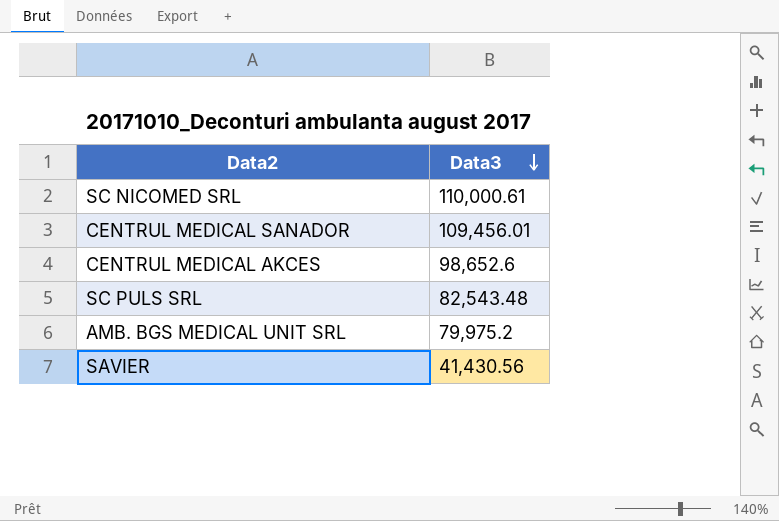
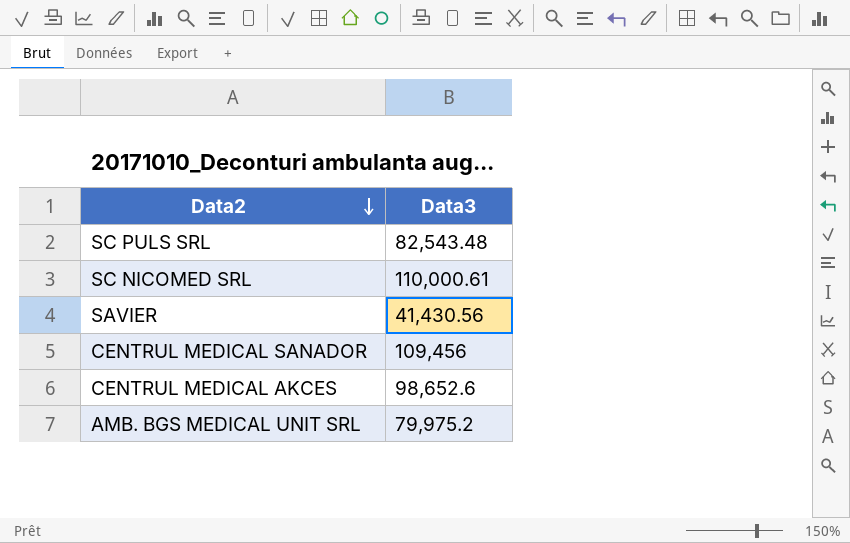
row order: Data3 descending -> Data2 descending
CENTRUL MEDICAL SANADOR | Data3: 109,456.01 -> 109,456

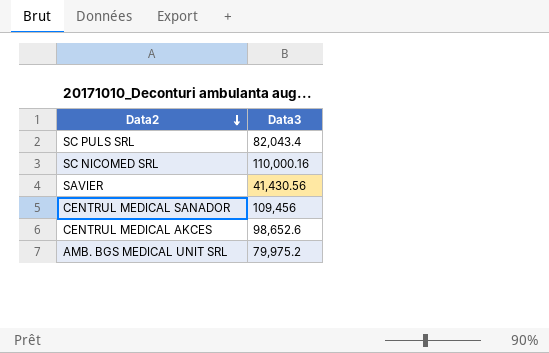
SC PULS SRL | Data3: 82,543.48 -> 82,043.4
SC NICOMED SRL | Data3: 110,000.61 -> 110,000.16

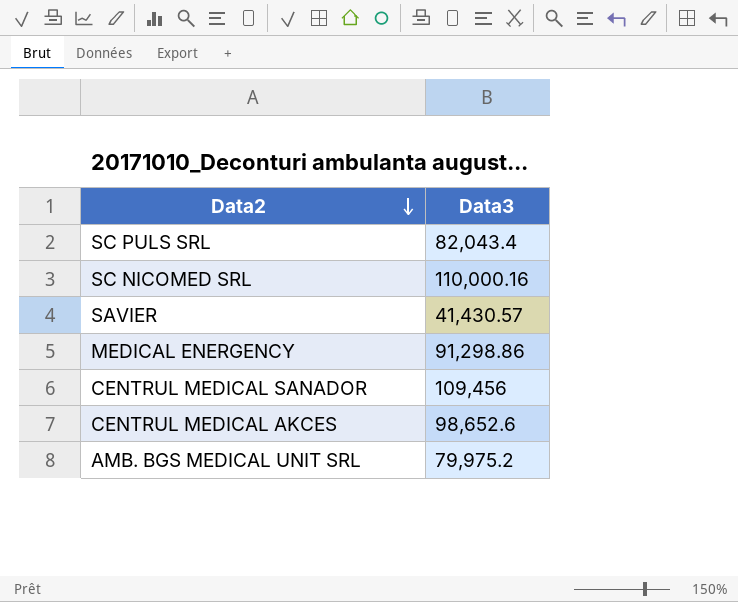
SAVIER | Data3: 41,430.56 -> 41,430.57
row MEDICAL ENERGENCY: none -> 91,298.86

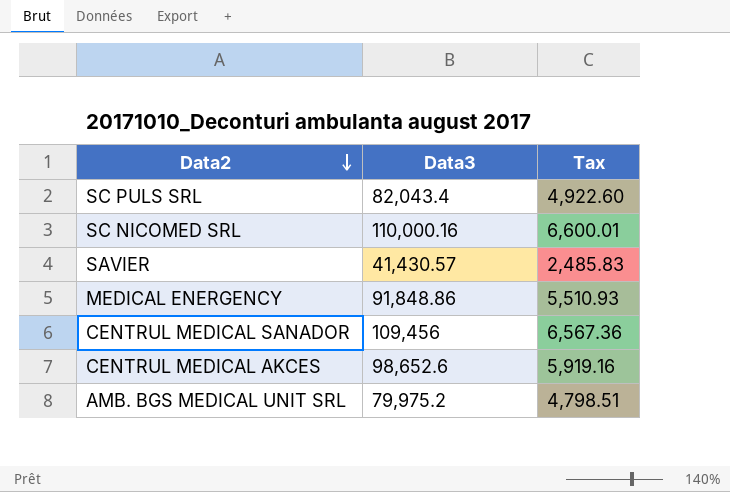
column Tax | formula: none -> [Data3] * 0.06
MEDICAL ENERGENCY | Data3: 91,298.86 -> 91,848.86

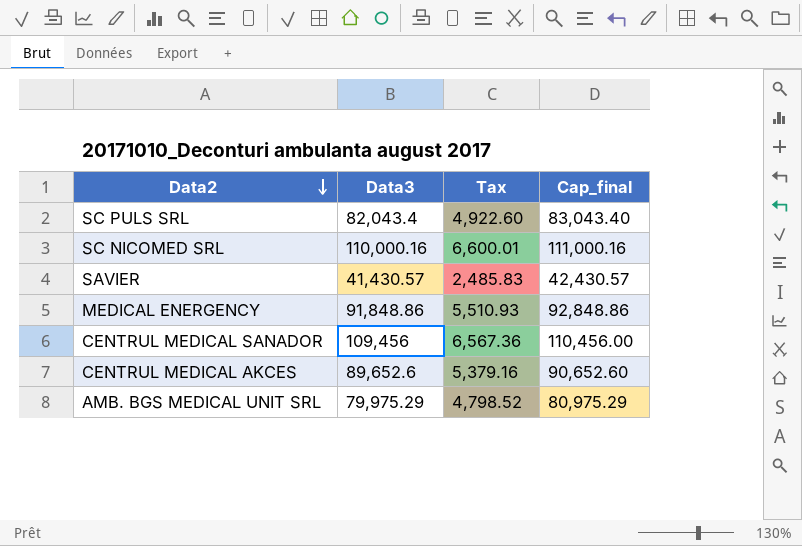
column Cap_final | formula: none -> [Data3] + 1000
CENTRUL MEDICAL AKCES | Data3: 98,652.6 -> 89,652.6
CENTRUL MEDICAL AKCES | Tax: 5,919.16 -> 5,379.16
AMB. BGS MEDICAL UNIT SRL | Data3: 79,975.2 -> 79,975.29
AMB. BGS MEDICAL UNIT SRL | Tax: 4,798.51 -> 4,798.52

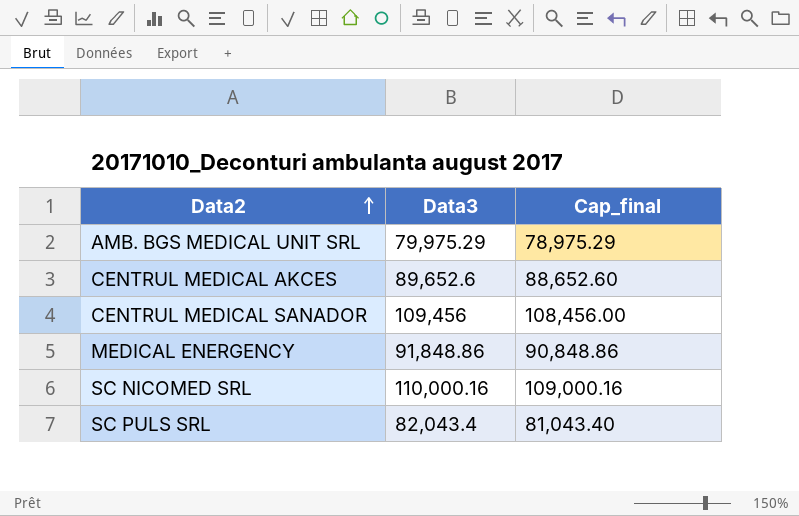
row order: Data2 descending -> Data2 ascending
column Tax | formula: [Data3] * 0.06 -> none
column Cap_final | formula: [Data3] + 1000 -> [Data3] - 1000
row SAVIER: 41,430.57 | 2,485.83 | 42,430.57 -> none

